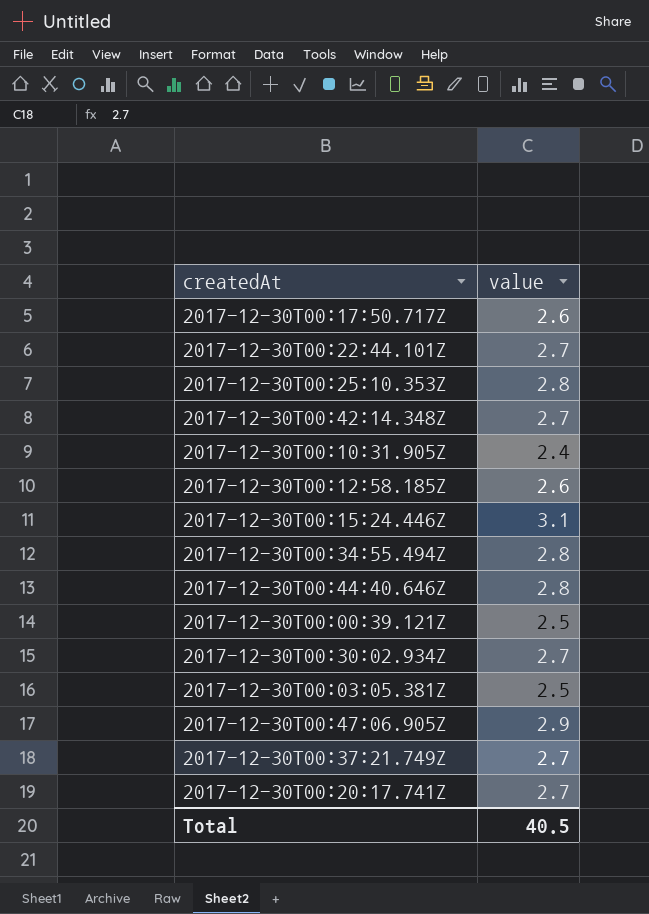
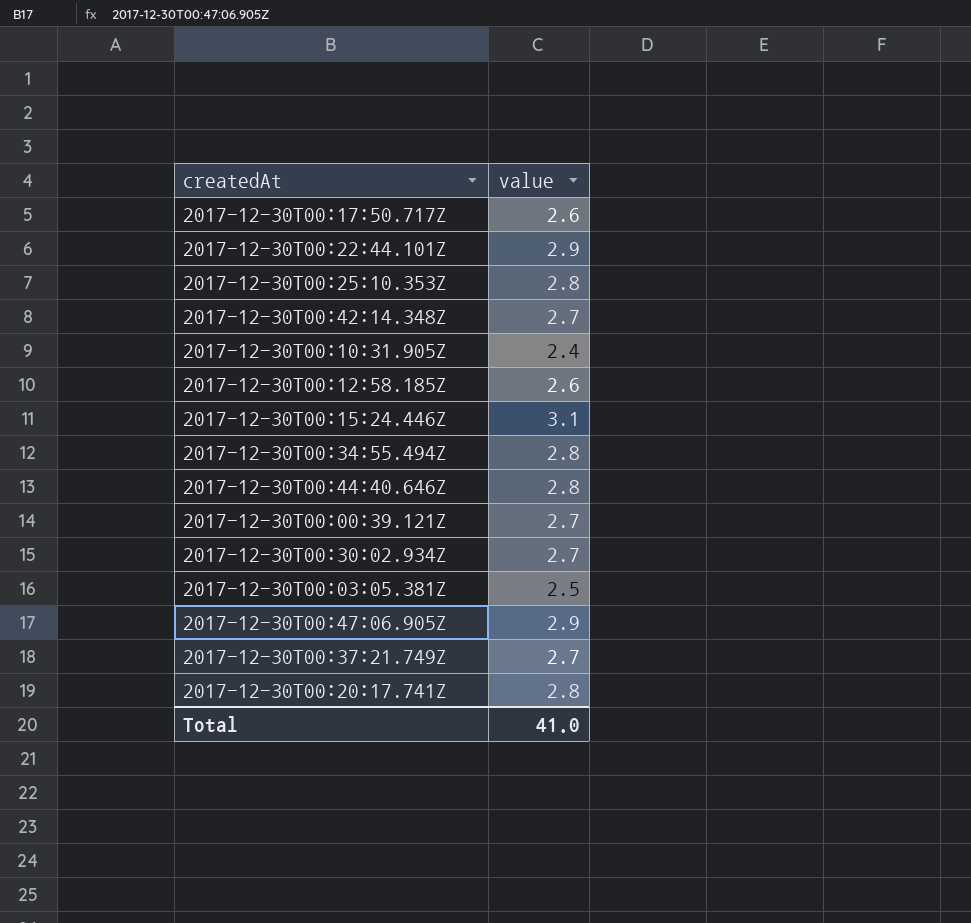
2017-12-30T00:22:44.101Z | value: 2.7 -> 2.9
2017-12-30T00:00:39.121Z | value: 2.5 -> 2.7
2017-12-30T00:20:17.741Z | value: 2.7 -> 2.8
Total | value: 40.5 -> 41.0

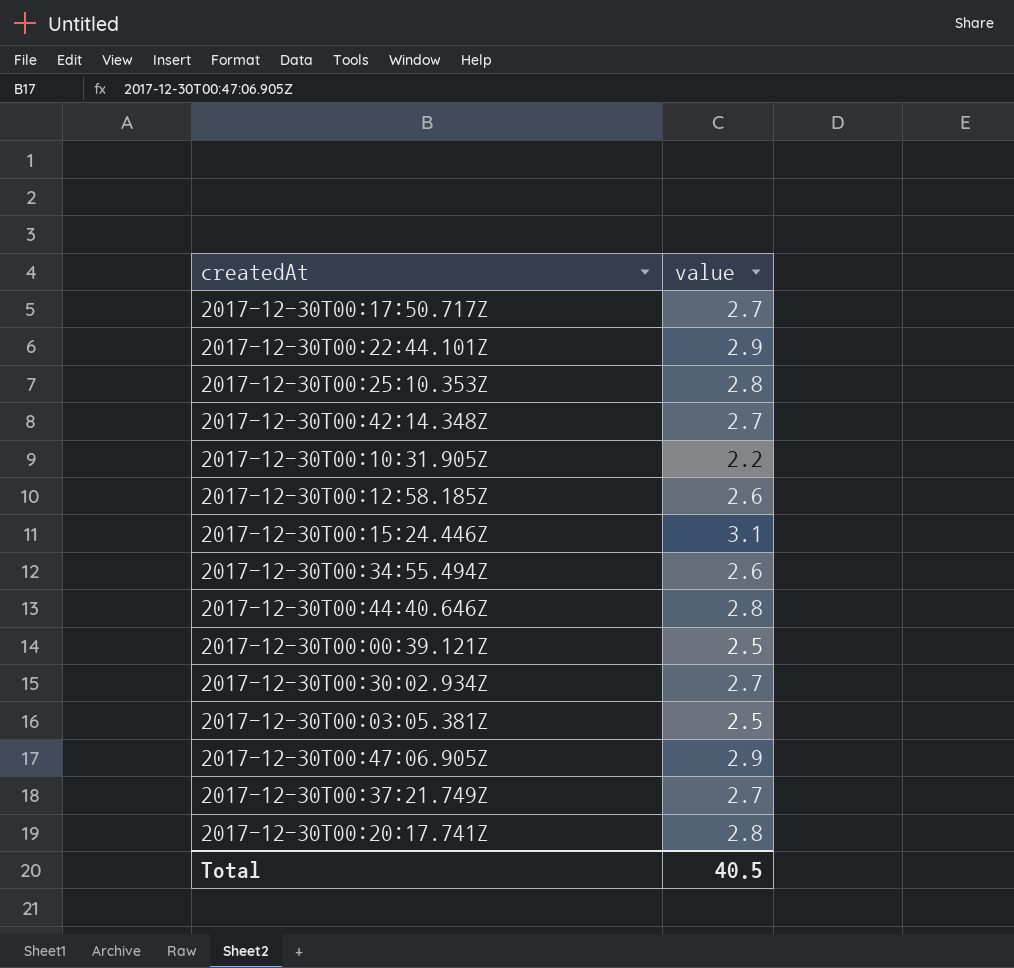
2017-12-30T00:17:50.717Z | value: 2.6 -> 2.7
2017-12-30T00:10:31.905Z | value: 2.4 -> 2.2
2017-12-30T00:34:55.494Z | value: 2.8 -> 2.6
2017-12-30T00:00:39.121Z | value: 2.7 -> 2.5
Total | value: 41.0 -> 40.5

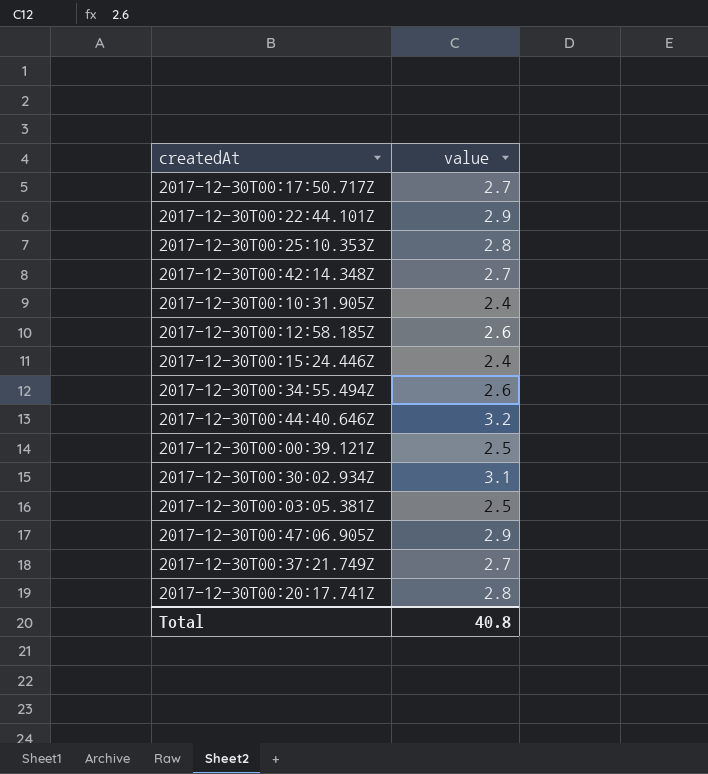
2017-12-30T00:10:31.905Z | value: 2.2 -> 2.4
2017-12-30T00:15:24.446Z | value: 3.1 -> 2.4
2017-12-30T00:44:40.646Z | value: 2.8 -> 3.2
2017-12-30T00:30:02.934Z | value: 2.7 -> 3.1
Total | value: 40.5 -> 40.8

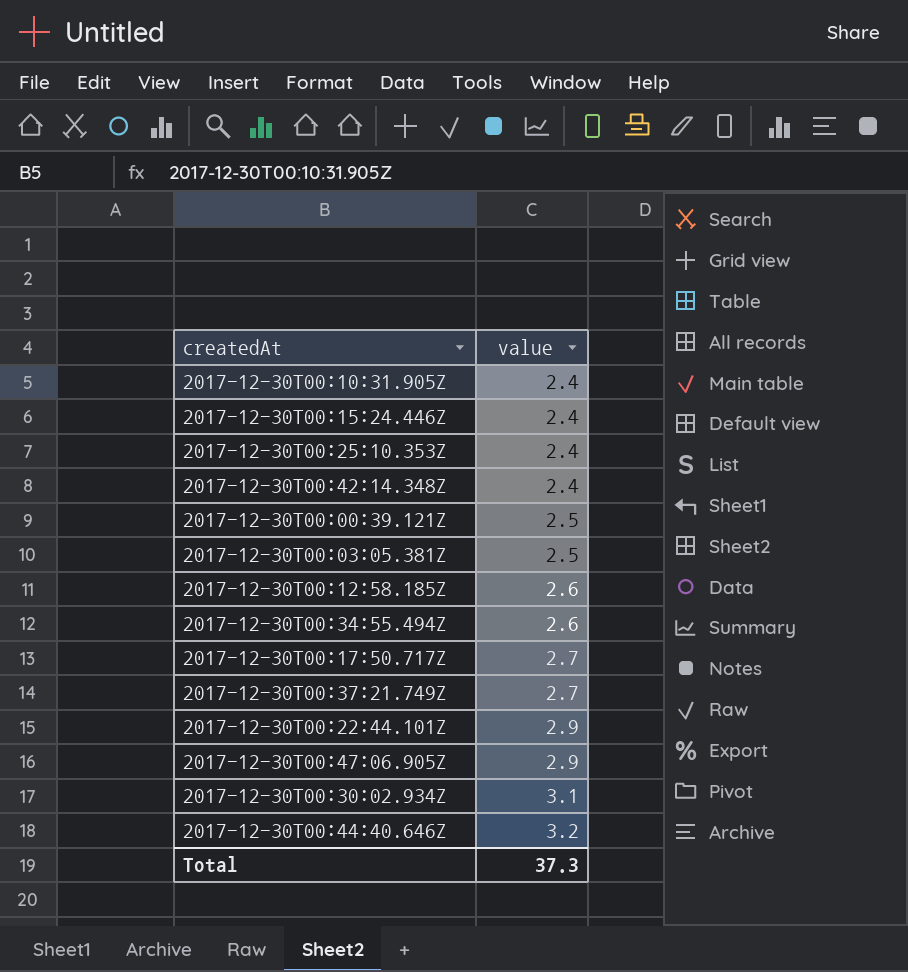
row order: none -> value ascending
row 2017-12-30T00:20:17.741Z: 2.8 -> none
2017-12-30T00:25:10.353Z | value: 2.8 -> 2.4
2017-12-30T00:42:14.348Z | value: 2.7 -> 2.4
Total | value: 40.8 -> 37.3

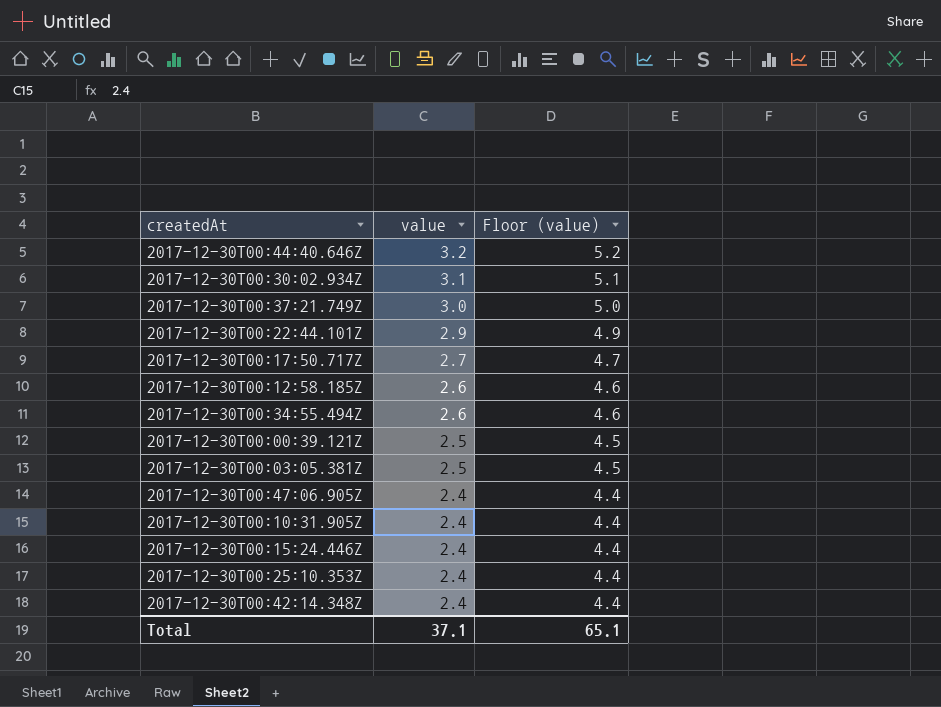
row order: value ascending -> value descending
column Floor (value) | formula: none -> [value] + 2
2017-12-30T00:37:21.749Z | value: 2.7 -> 3.0
2017-12-30T00:47:06.905Z | value: 2.9 -> 2.4
Total | value: 37.3 -> 37.1

